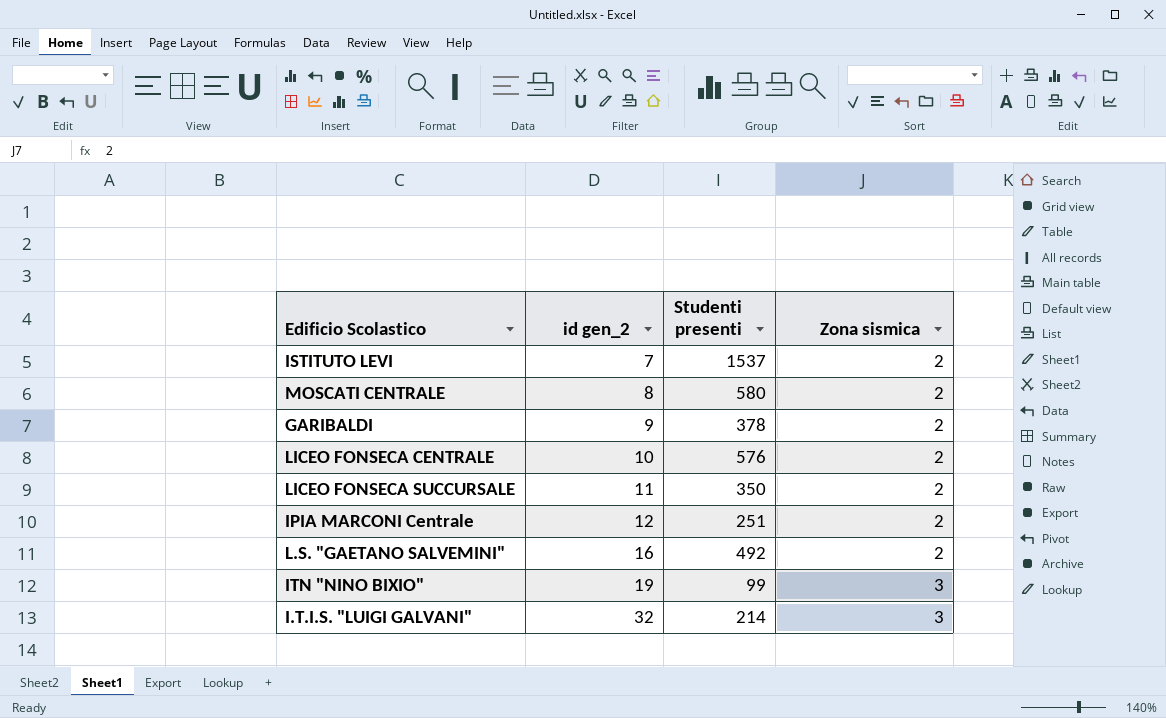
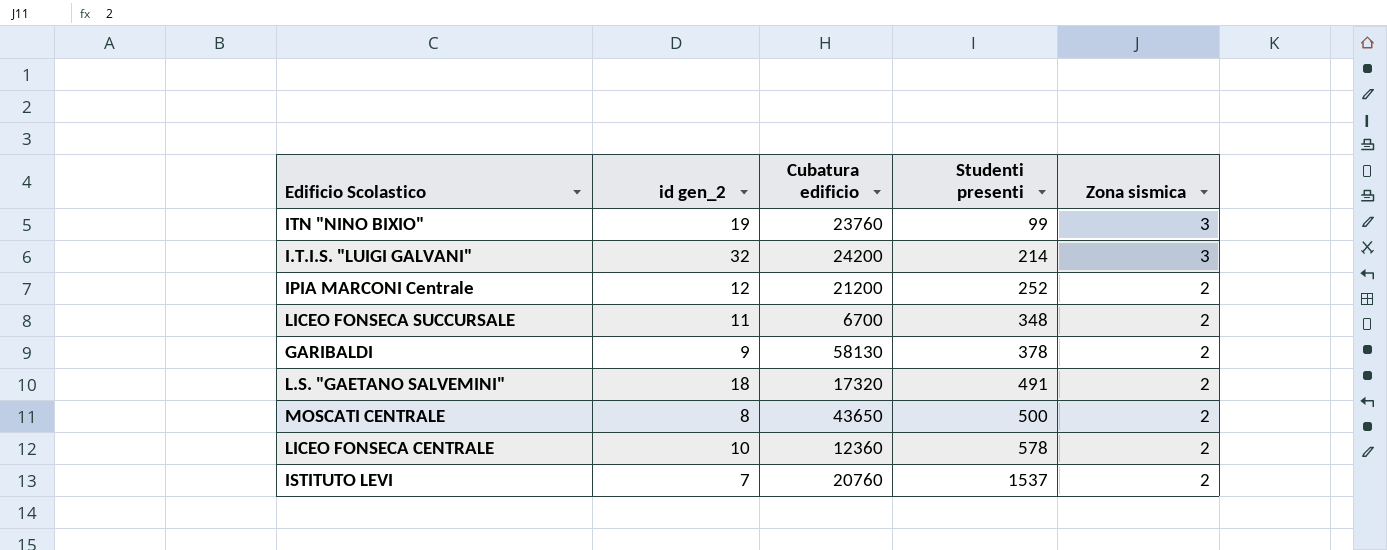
row order: id gen_2 ascending -> Studenti presenti ascending
column Cubatura edificio | position: none -> 3
IPIA MARCONI Centrale | Studenti presenti: 251 -> 252
LICEO FONSECA SUCCURSALE | Studenti presenti: 350 -> 348
L.S. "GAETANO SALVEMINI" | id gen_2: 16 -> 18
L.S. "GAETANO SALVEMINI" | Studenti presenti: 492 -> 491
MOSCATI CENTRALE | Studenti presenti: 580 -> 500
LICEO FONSECA CENTRALE | Studenti presenti: 576 -> 578

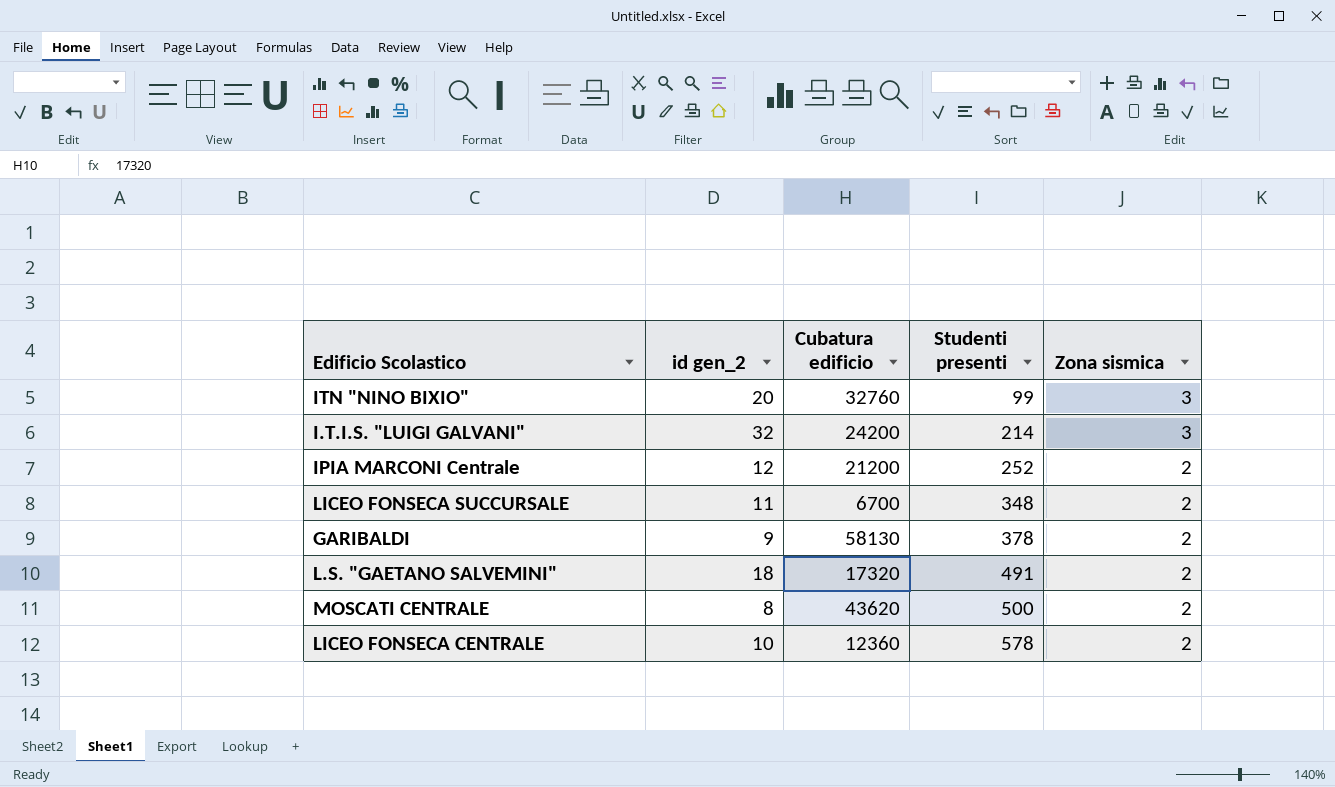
row ISTITUTO LEVI: 7 | 20760 | 1537 | 2 -> none
ITN "NINO BIXIO" | id gen_2: 19 -> 20
ITN "NINO BIXIO" | Cubatura edificio: 23760 -> 32760
MOSCATI CENTRALE | Cubatura edificio: 43650 -> 43620

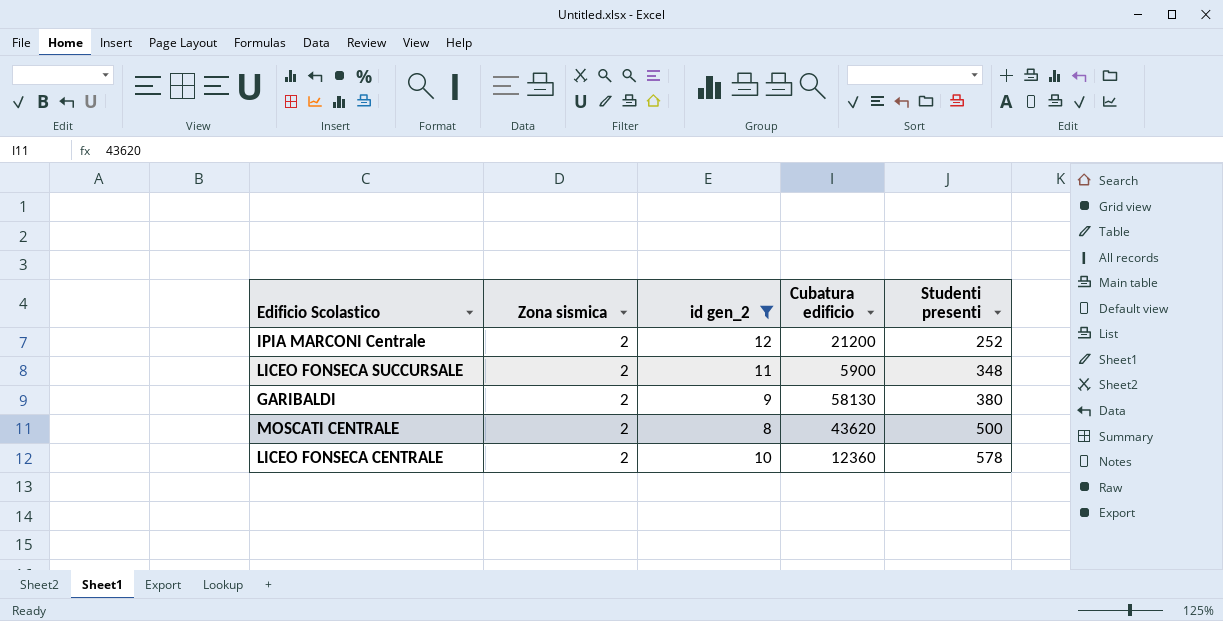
filter: none -> id gen_2 <= 12
column Zona sismica | position: 5 -> 2
LICEO FONSECA SUCCURSALE | Cubatura edificio: 6700 -> 5900
GARIBALDI | Studenti presenti: 378 -> 380

